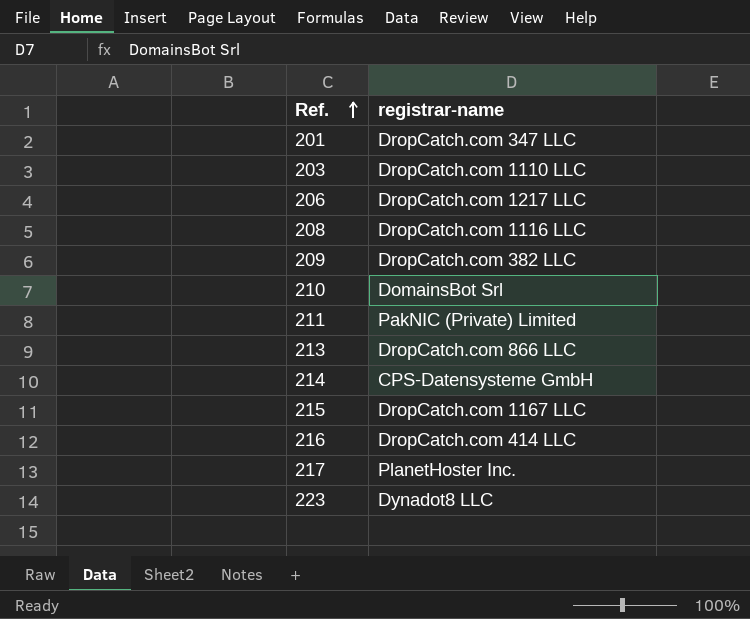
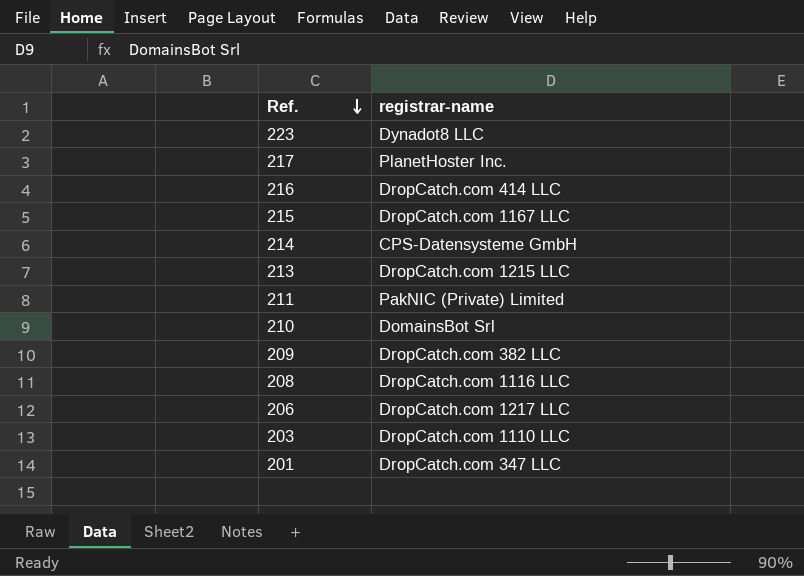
row order: Ref. ascending -> Ref. descending
213 | registrar-name: DropCatch.com 866 LLC -> DropCatch.com 1215 LLC

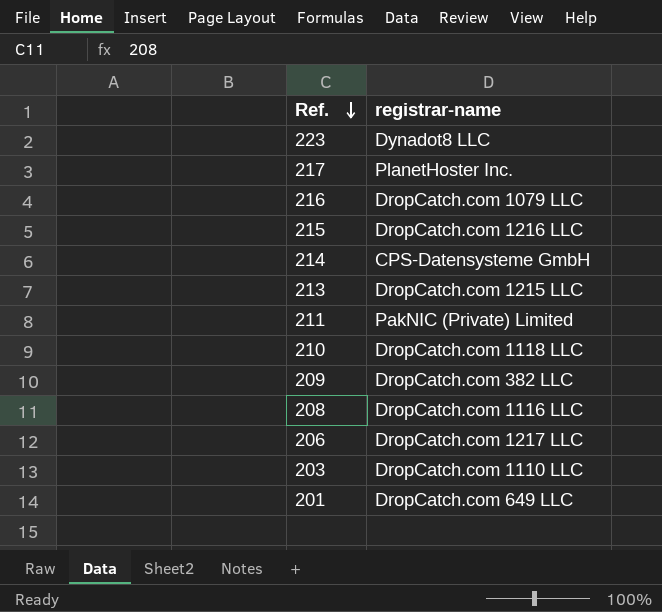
216 | registrar-name: DropCatch.com 414 LLC -> DropCatch.com 1079 LLC
215 | registrar-name: DropCatch.com 1167 LLC -> DropCatch.com 1216 LLC
210 | registrar-name: DomainsBot Srl -> DropCatch.com 1118 LLC
201 | registrar-name: DropCatch.com 347 LLC -> DropCatch.com 649 LLC

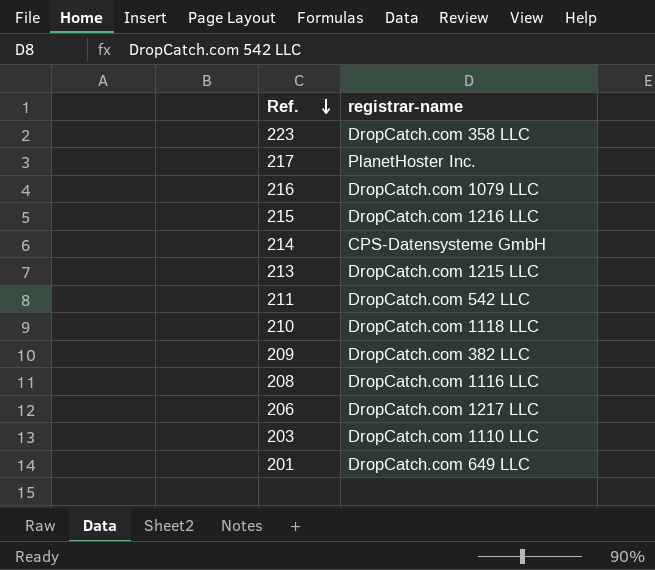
223 | registrar-name: Dynadot8 LLC -> DropCatch.com 358 LLC
211 | registrar-name: PakNIC (Private) Limited -> DropCatch.com 542 LLC

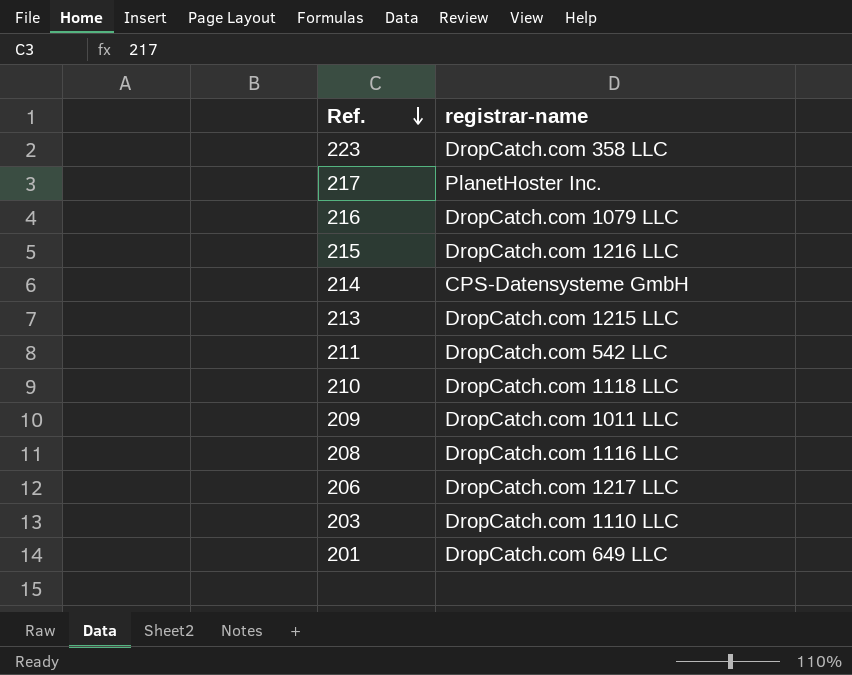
209 | registrar-name: DropCatch.com 382 LLC -> DropCatch.com 1011 LLC

